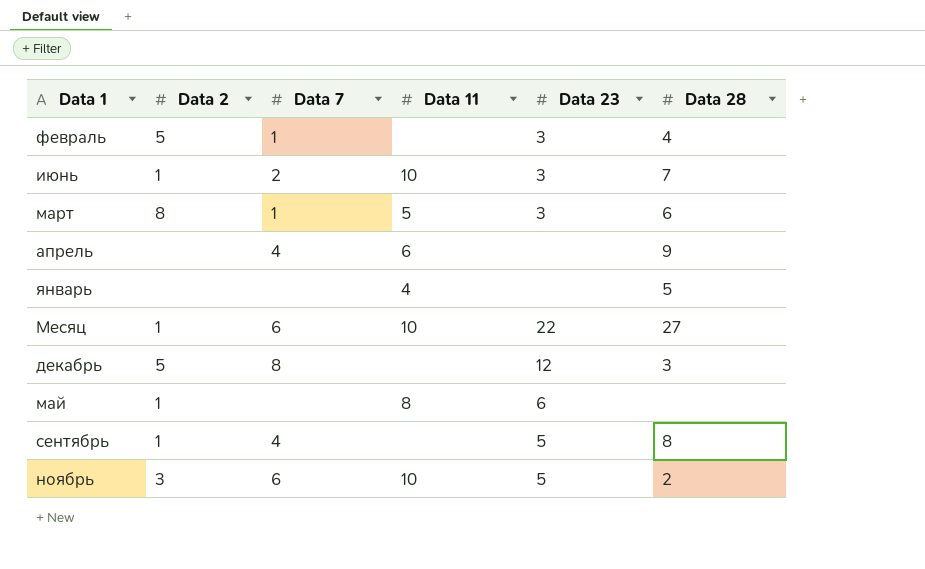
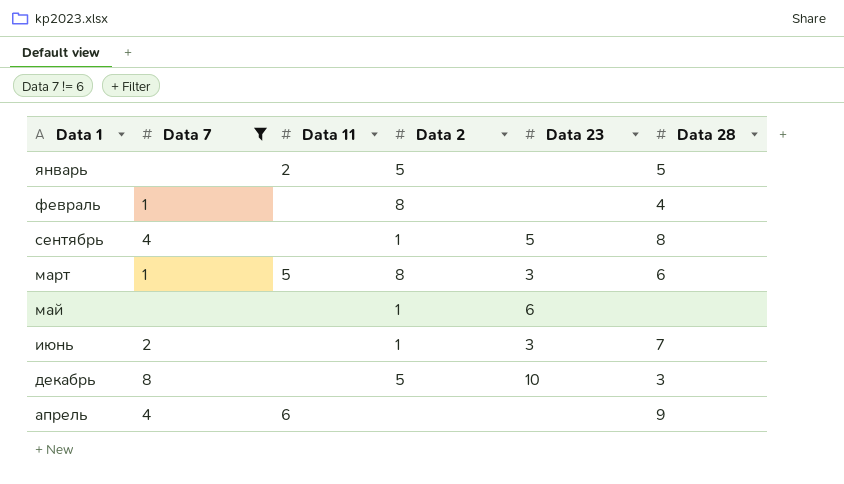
filter: none -> Data 7 != 6
row order: none -> Data 1 descending
column Data 2 | position: 2 -> 4
январь | Data 11: 4 -> 2
январь | Data 2: none -> 5
февраль | Data 2: 5 -> 8
февраль | Data 23: 3 -> none
май | Data 11: 8 -> none
июнь | Data 11: 10 -> none
декабрь | Data 23: 12 -> 10

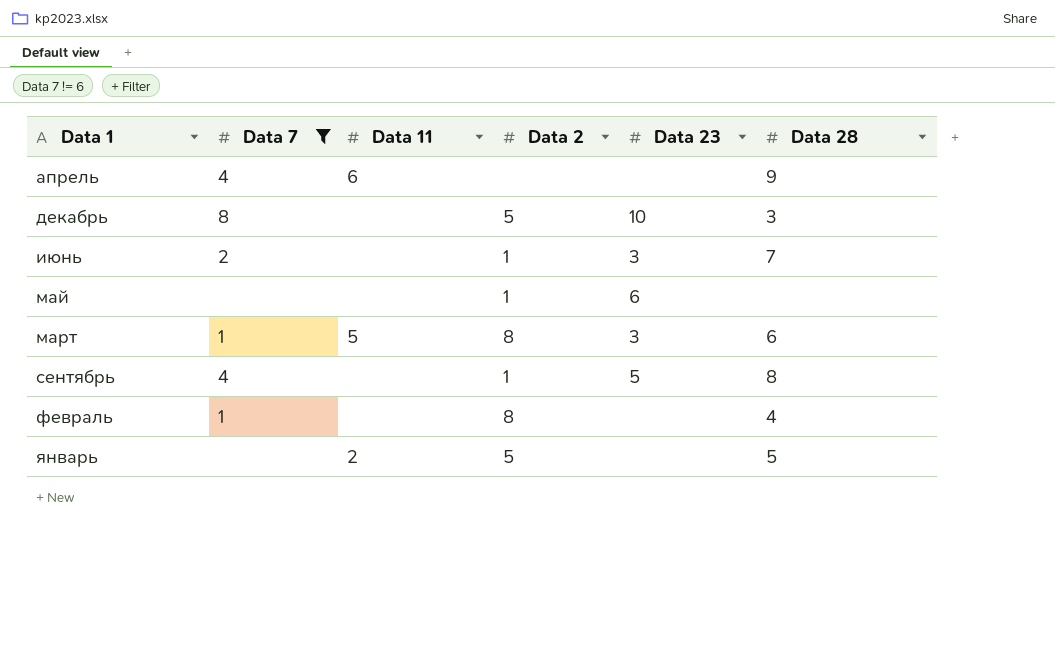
row order: Data 1 descending -> Data 1 ascending

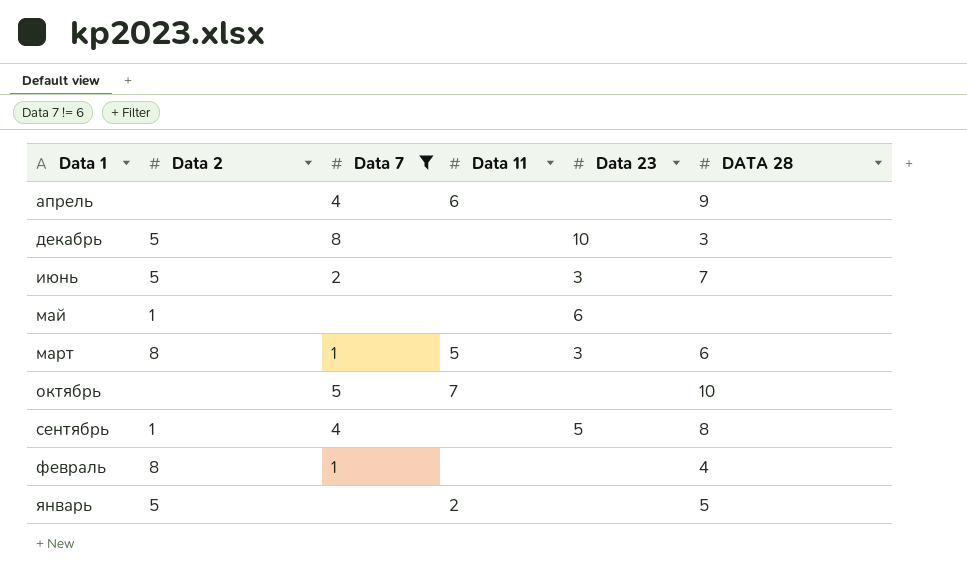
column Data 2 | position: 4 -> 2
column name: Data 28 -> DATA 28
июнь | Data 2: 1 -> 5
row октябрь: none -> none | 5 | 7 | none | 10

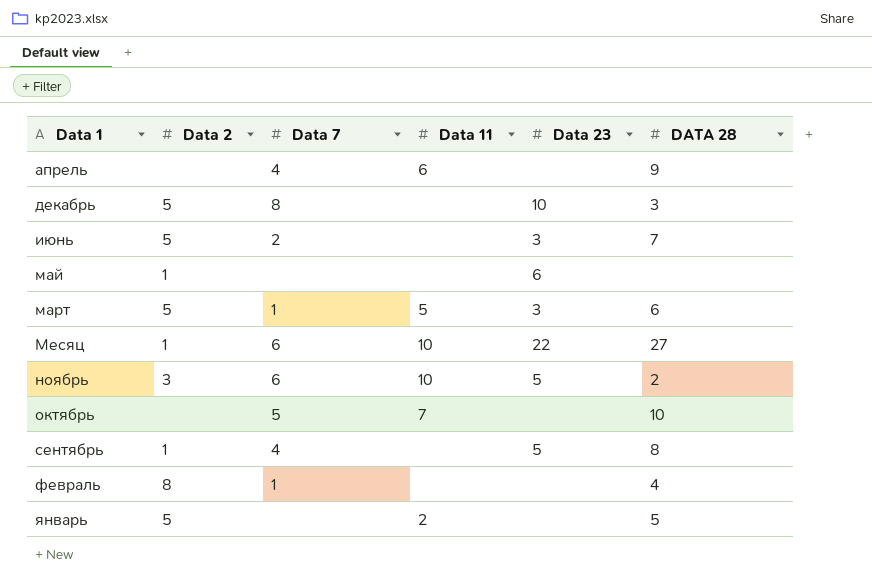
filter: Data 7 != 6 -> none
март | Data 2: 8 -> 5

